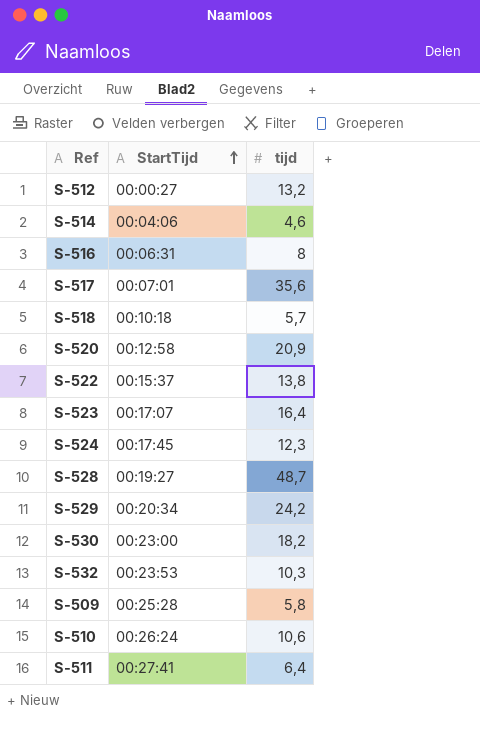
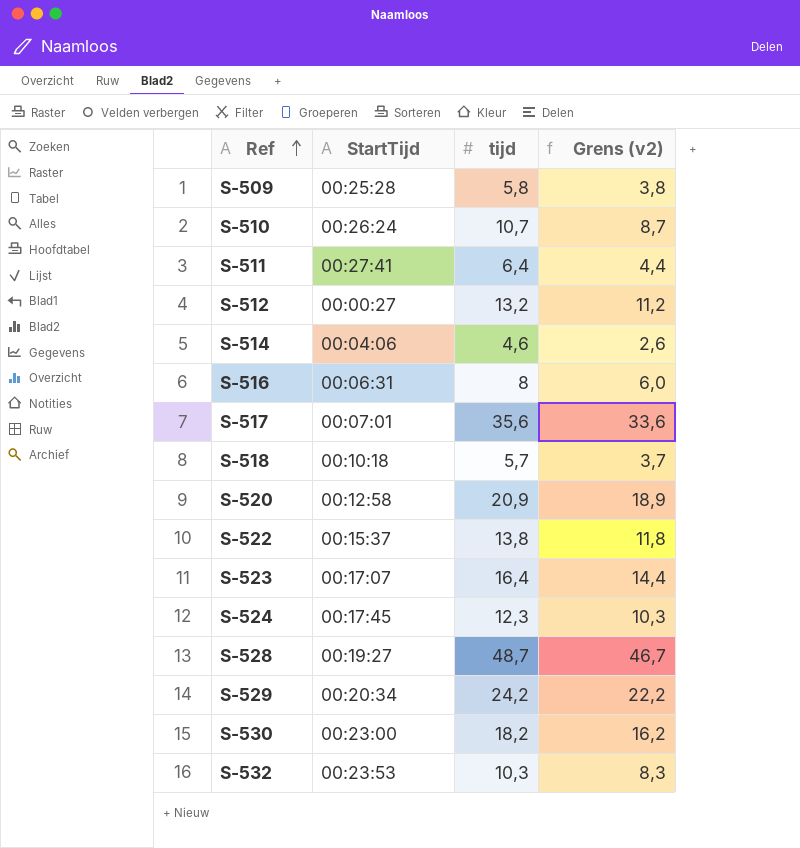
row order: StartTijd ascending -> Ref ascending
column Grens (v2) | formula: none -> [tijd] - 2
S-510 | tijd: 10,6 -> 10,7

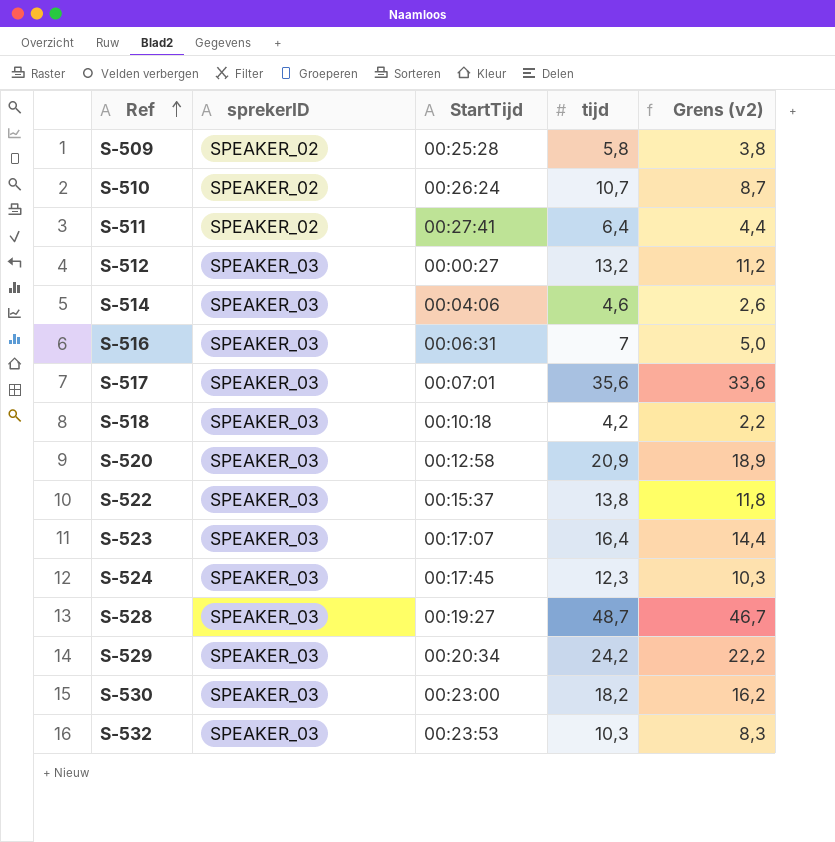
column sprekerID | position: none -> 2
S-516 | tijd: 8 -> 7
S-516 | Grens (v2): 6,0 -> 5,0
S-518 | tijd: 5,7 -> 4,2
S-518 | Grens (v2): 3,7 -> 2,2

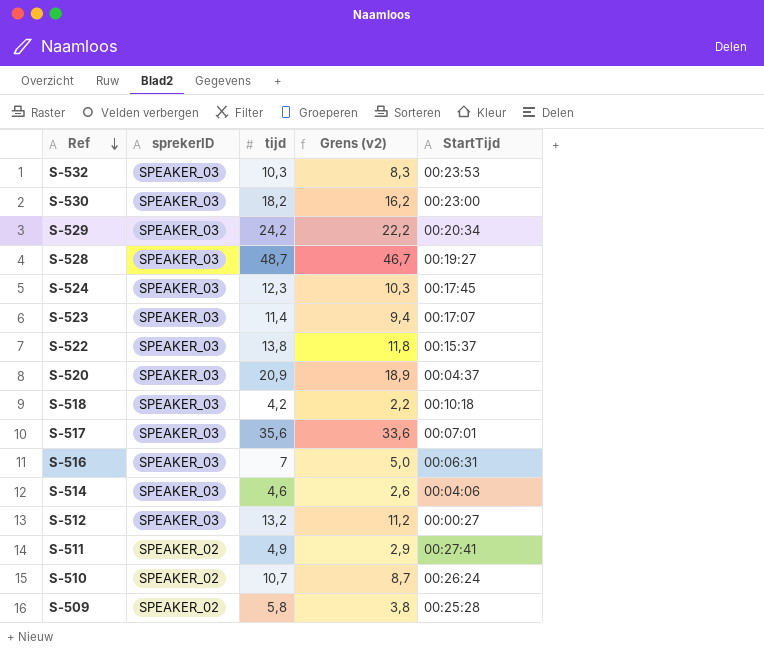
row order: Ref ascending -> Ref descending
column StartTijd | position: 3 -> 5
S-523 | tijd: 16,4 -> 11,4
S-523 | Grens (v2): 14,4 -> 9,4
S-520 | StartTijd: 00:12:58 -> 00:04:37
S-511 | tijd: 6,4 -> 4,9
S-511 | Grens (v2): 4,4 -> 2,9

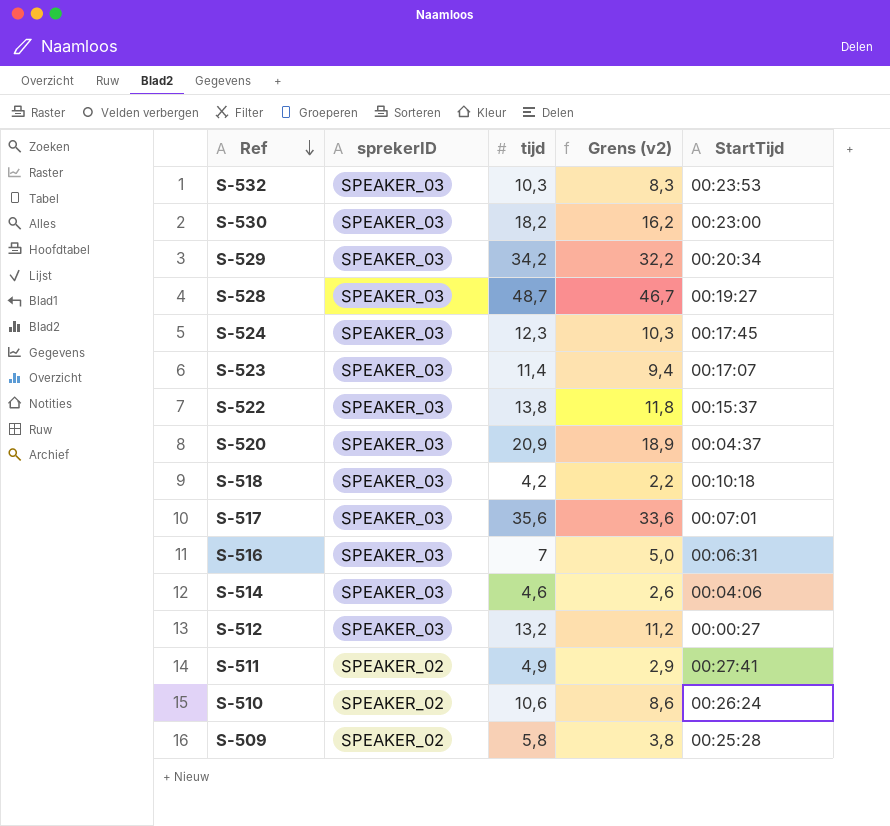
S-529 | tijd: 24,2 -> 34,2
S-529 | Grens (v2): 22,2 -> 32,2
S-510 | tijd: 10,7 -> 10,6
S-510 | Grens (v2): 8,7 -> 8,6

